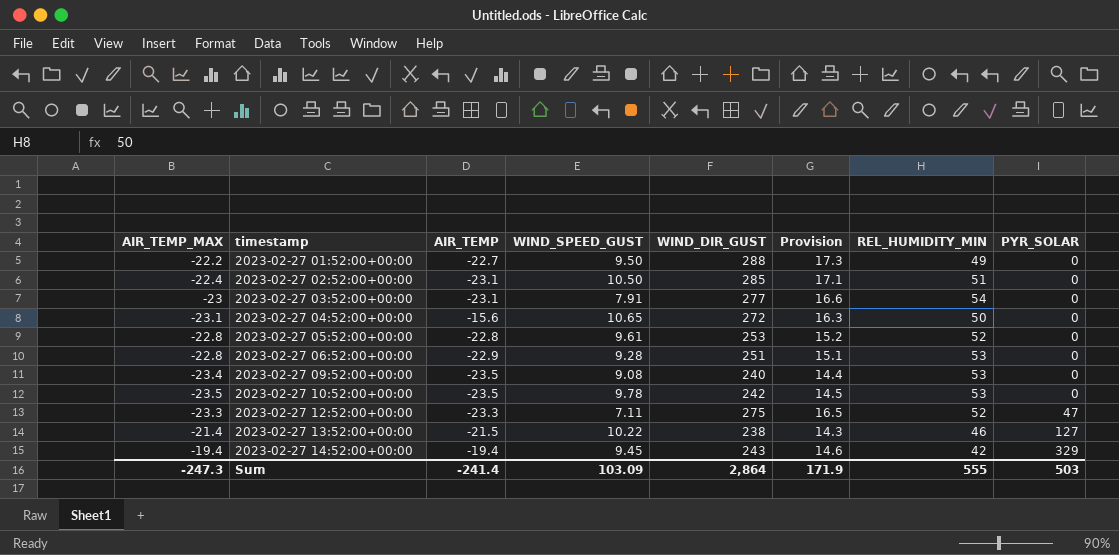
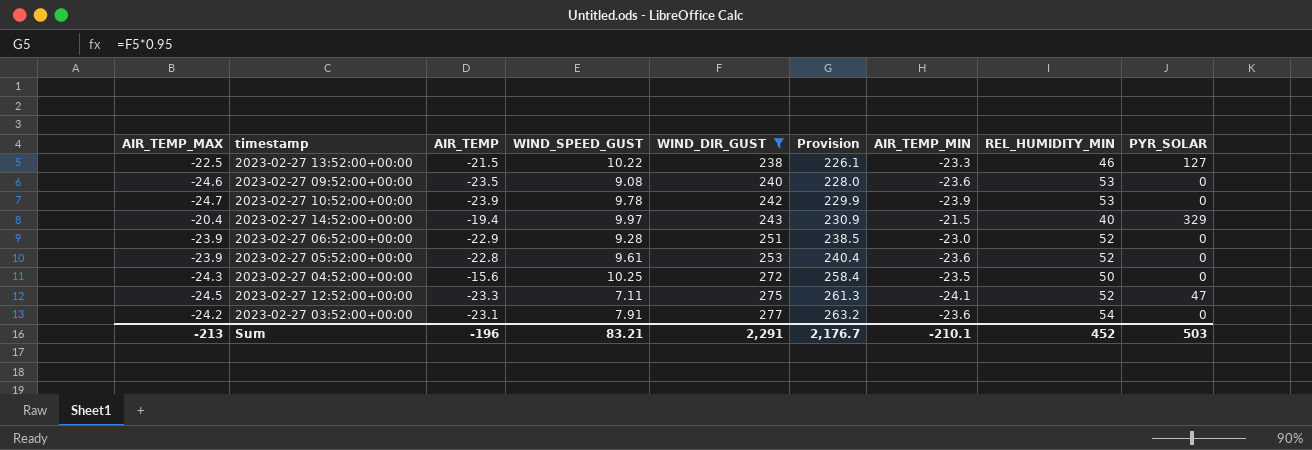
filter: none -> WIND_DIR_GUST <= 277
row order: timestamp ascending -> WIND_DIR_GUST ascending
column Provision | formula: [WIND_DIR_GUST] * 0.06 -> [WIND_DIR_GUST] * 0.95
column AIR_TEMP_MIN | position: none -> 7
2023-02-27 13:52:00+00:00 | AIR_TEMP_MAX: -21.4 -> -22.5
2023-02-27 09:52:00+00:00 | AIR_TEMP_MAX: -23.4 -> -24.6
2023-02-27 10:52:00+00:00 | AIR_TEMP_MAX: -23.5 -> -24.7
2023-02-27 10:52:00+00:00 | AIR_TEMP: -23.5 -> -23.9
2023-02-27 14:52:00+00:00 | AIR_TEMP_MAX: -19.4 -> -20.4
2023-02-27 14:52:00+00:00 | WIND_SPEED_GUST: 9.45 -> 9.97
2023-02-27 14:52:00+00:00 | REL_HUMIDITY_MIN: 42 -> 40
2023-02-27 06:52:00+00:00 | AIR_TEMP_MAX: -22.8 -> -23.9
2023-02-27 06:52:00+00:00 | REL_HUMIDITY_MIN: 53 -> 52
2023-02-27 05:52:00+00:00 | AIR_TEMP_MAX: -22.8 -> -23.9
2023-02-27 04:52:00+00:00 | AIR_TEMP_MAX: -23.1 -> -24.3
2023-02-27 04:52:00+00:00 | WIND_SPEED_GUST: 10.65 -> 10.25
2023-02-27 12:52:00+00:00 | AIR_TEMP_MAX: -23.3 -> -24.5
2023-02-27 03:52:00+00:00 | AIR_TEMP_MAX: -23 -> -24.2
Sum | AIR_TEMP_MAX: -247.3 -> -213
Sum | AIR_TEMP: -241.4 -> -196
Sum | WIND_SPEED_GUST: 103.09 -> 83.21
Sum | WIND_DIR_GUST: 2,864 -> 2,291
Sum | Provision: 171.9 -> 2,176.7
Sum | REL_HUMIDITY_MIN: 555 -> 452

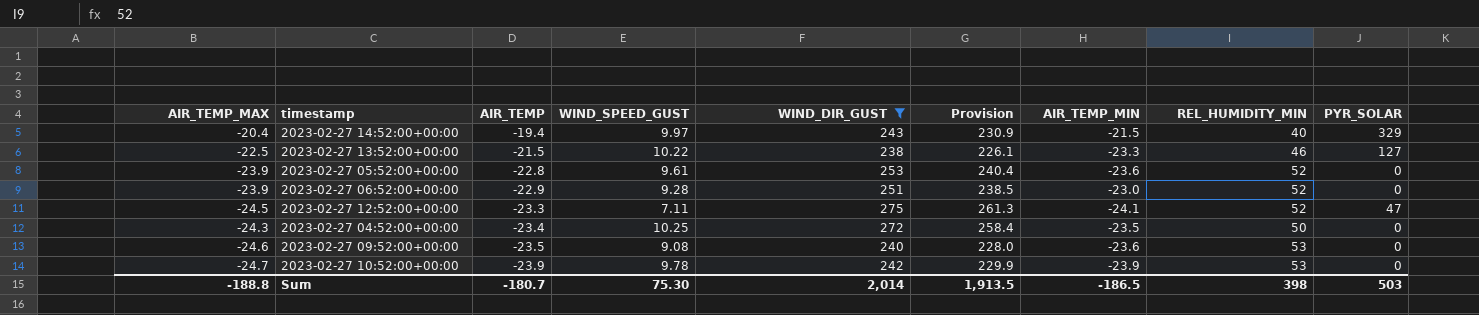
row order: WIND_DIR_GUST ascending -> AIR_TEMP descending
row 2023-02-27 03:52:00+00:00: -24.2 | -23.1 | 7.91 | 277 | 263.2 | -23.6 | 54 | 0 -> none
2023-02-27 04:52:00+00:00 | AIR_TEMP: -15.6 -> -23.4
Sum | AIR_TEMP_MAX: -213 -> -188.8
Sum | AIR_TEMP: -196 -> -180.7
Sum | WIND_SPEED_GUST: 83.21 -> 75.30
Sum | WIND_DIR_GUST: 2,291 -> 2,014
Sum | Provision: 2,176.7 -> 1,913.5
Sum | AIR_TEMP_MIN: -210.1 -> -186.5
Sum | REL_HUMIDITY_MIN: 452 -> 398

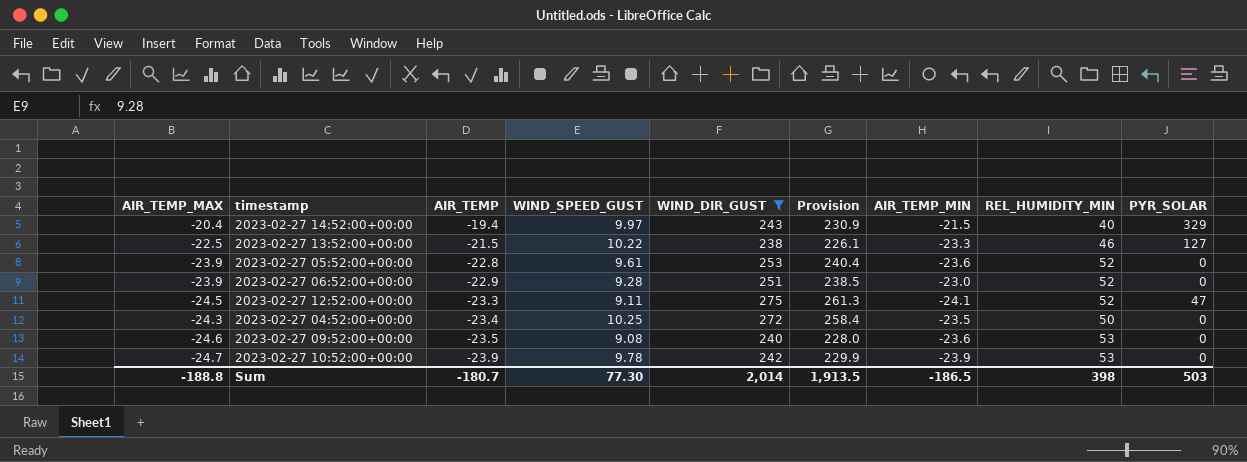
2023-02-27 12:52:00+00:00 | WIND_SPEED_GUST: 7.11 -> 9.11
Sum | WIND_SPEED_GUST: 75.30 -> 77.30

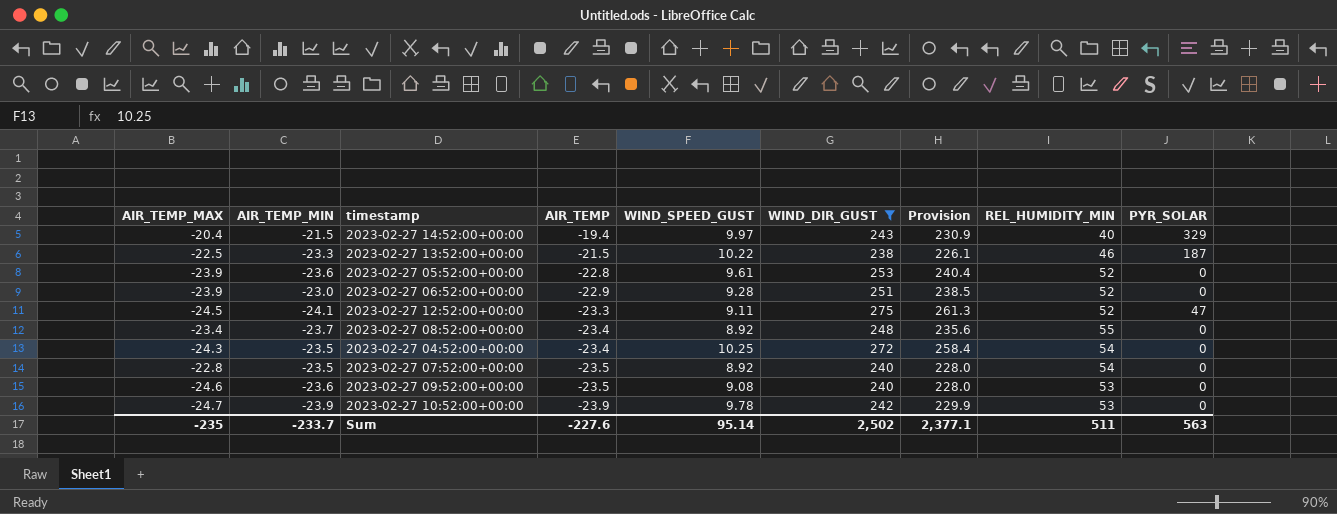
column AIR_TEMP_MIN | position: 7 -> 2
2023-02-27 13:52:00+00:00 | PYR_SOLAR: 127 -> 187
row 2023-02-27 08:52:00+00:00: none -> -23.4 | -23.7 | -23.4 | 8.92 | 248 | 235.6 | 55 | 0
2023-02-27 04:52:00+00:00 | REL_HUMIDITY_MIN: 50 -> 54
row 2023-02-27 07:52:00+00:00: none -> -22.8 | -23.5 | -23.5 | 8.92 | 240 | 228.0 | 54 | 0
Sum | AIR_TEMP_MAX: -188.8 -> -235
Sum | AIR_TEMP_MIN: -186.5 -> -233.7
Sum | AIR_TEMP: -180.7 -> -227.6
Sum | WIND_SPEED_GUST: 77.30 -> 95.14
Sum | WIND_DIR_GUST: 2,014 -> 2,502
Sum | Provision: 1,913.5 -> 2,377.1
Sum | REL_HUMIDITY_MIN: 398 -> 511
Sum | PYR_SOLAR: 503 -> 563

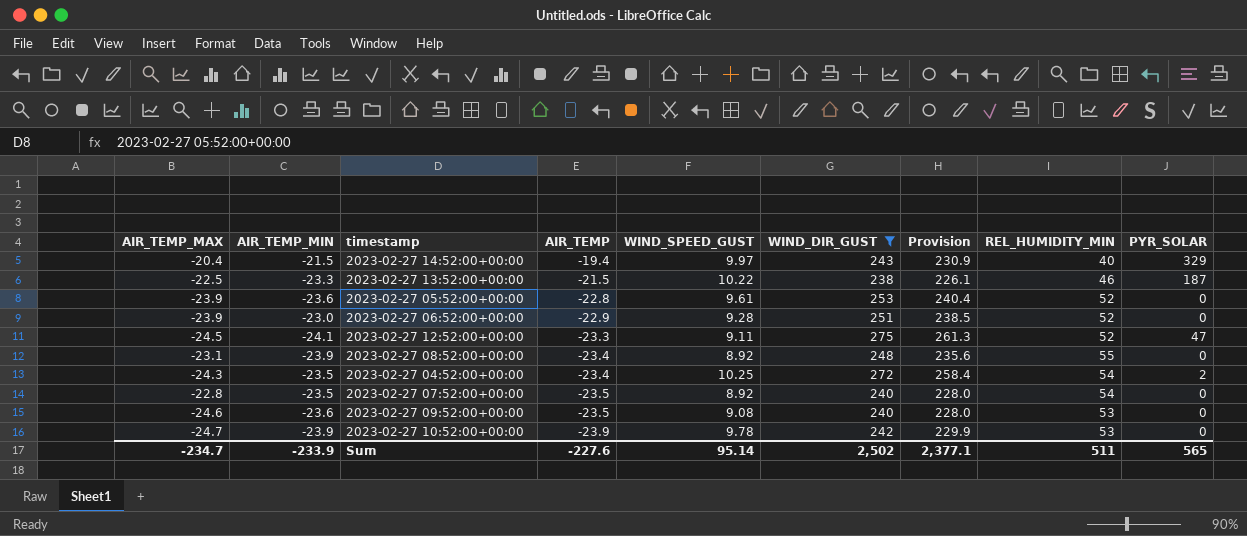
2023-02-27 08:52:00+00:00 | AIR_TEMP_MAX: -23.4 -> -23.1
2023-02-27 08:52:00+00:00 | AIR_TEMP_MIN: -23.7 -> -23.9
2023-02-27 04:52:00+00:00 | PYR_SOLAR: 0 -> 2
Sum | AIR_TEMP_MAX: -235 -> -234.7
Sum | AIR_TEMP_MIN: -233.7 -> -233.9
Sum | PYR_SOLAR: 563 -> 565

